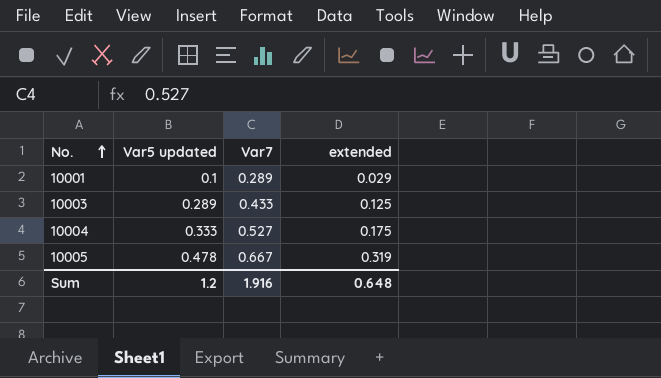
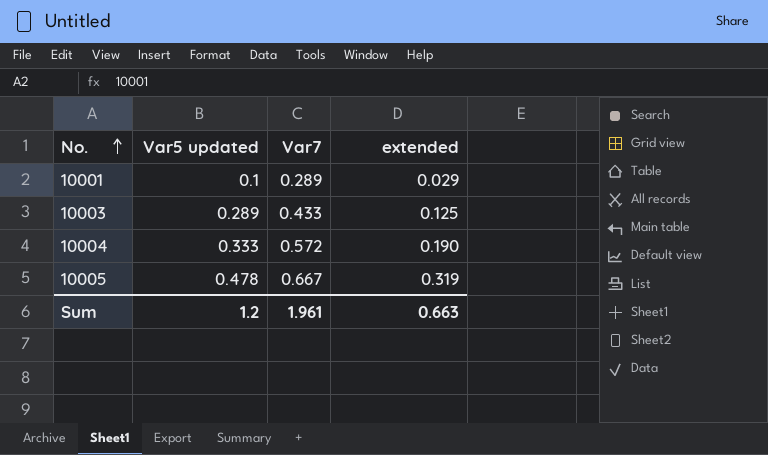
10004 | Var7: 0.527 -> 0.572
10004 | extended: 0.175 -> 0.190
Sum | Var7: 1.916 -> 1.961
Sum | extended: 0.648 -> 0.663

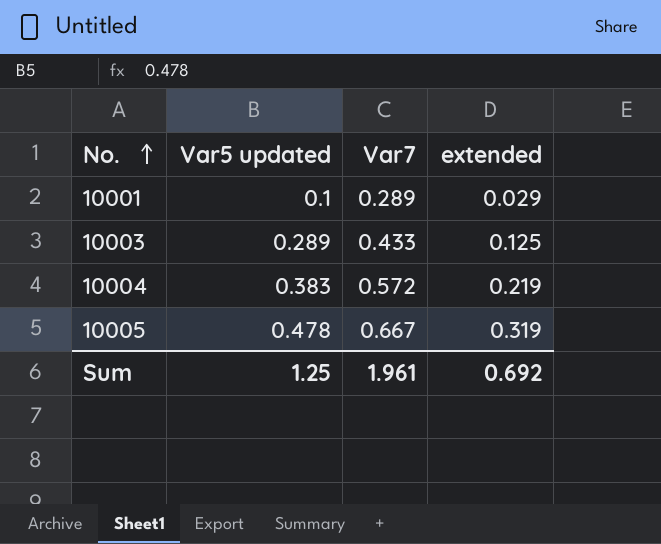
10004 | Var5 updated: 0.333 -> 0.383
10004 | extended: 0.190 -> 0.219
Sum | Var5 updated: 1.2 -> 1.25
Sum | extended: 0.663 -> 0.692

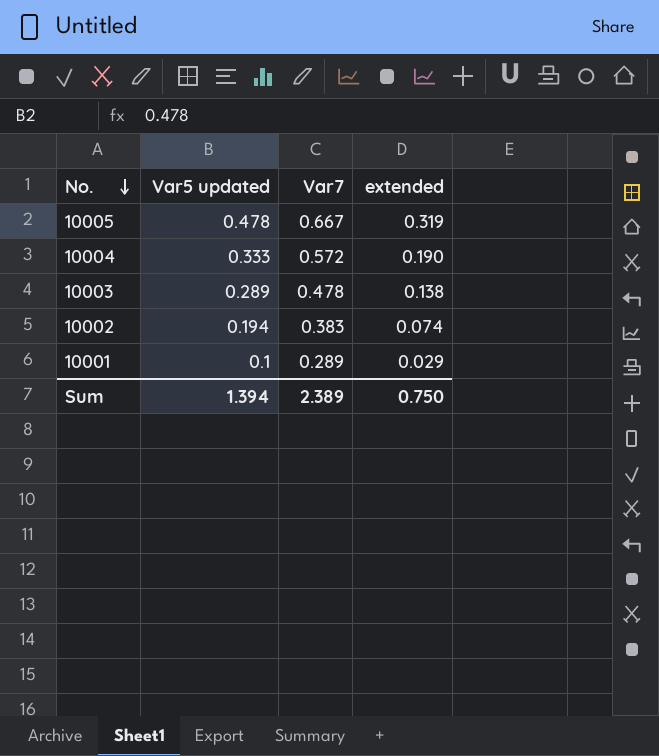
row order: No. ascending -> No. descending
10004 | Var5 updated: 0.383 -> 0.333
10004 | extended: 0.219 -> 0.190
10003 | Var7: 0.433 -> 0.478
10003 | extended: 0.125 -> 0.138
row 10002: none -> 0.194 | 0.383 | 0.074
Sum | Var5 updated: 1.25 -> 1.394
Sum | Var7: 1.961 -> 2.389
Sum | extended: 0.692 -> 0.750

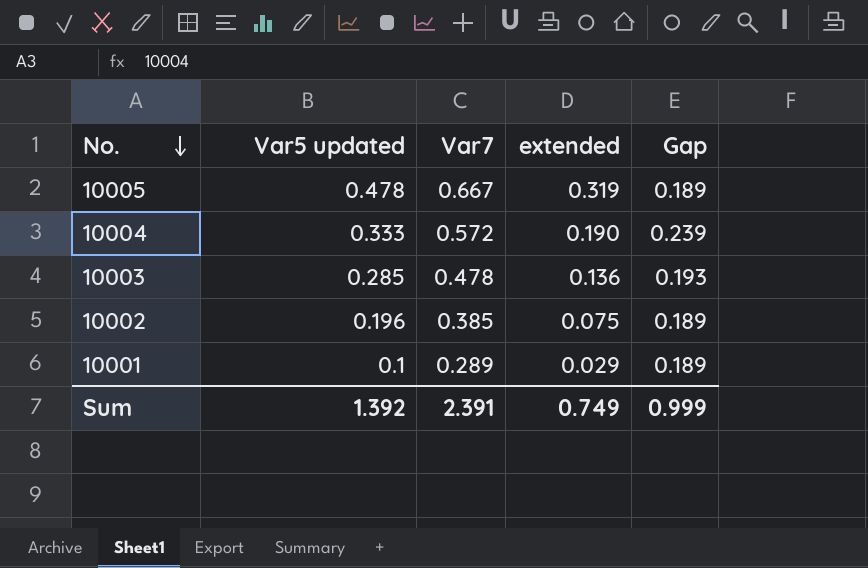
column Gap | formula: none -> [Var7] - [Var5 updated]
10003 | Var5 updated: 0.289 -> 0.285
10003 | extended: 0.138 -> 0.136
10002 | Var5 updated: 0.194 -> 0.196
10002 | Var7: 0.383 -> 0.385
10002 | extended: 0.074 -> 0.075
Sum | Var5 updated: 1.394 -> 1.392
Sum | Var7: 2.389 -> 2.391
Sum | extended: 0.750 -> 0.749

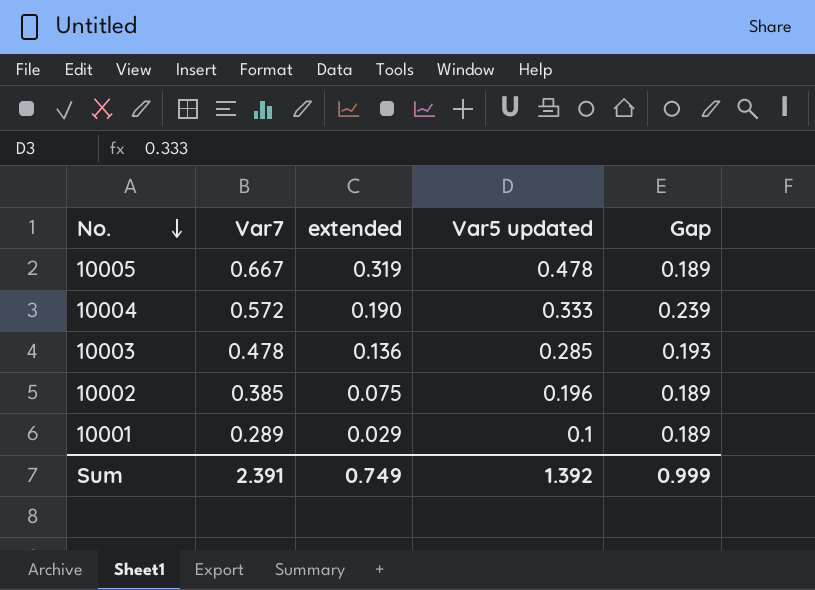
column Var5 updated | position: 2 -> 4

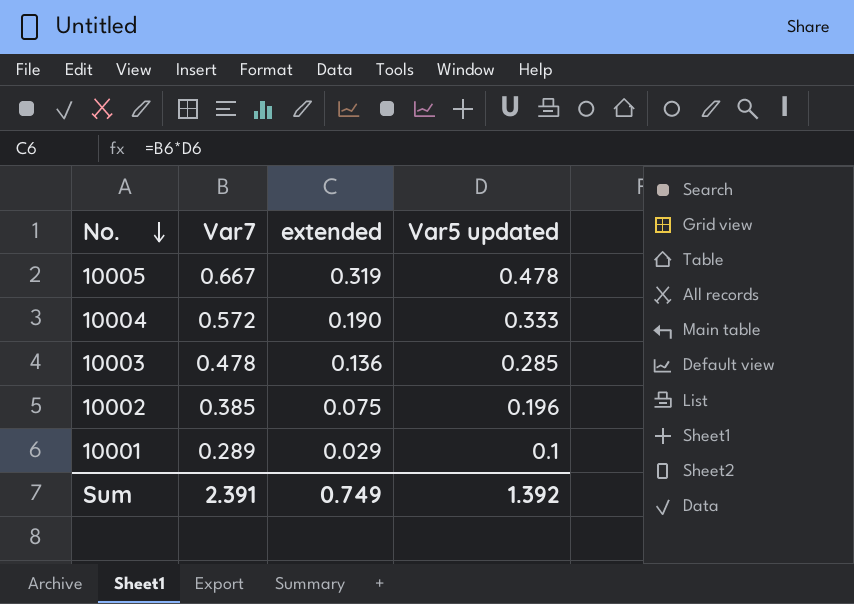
column Gap | formula: [Var7] - [Var5 updated] -> none

